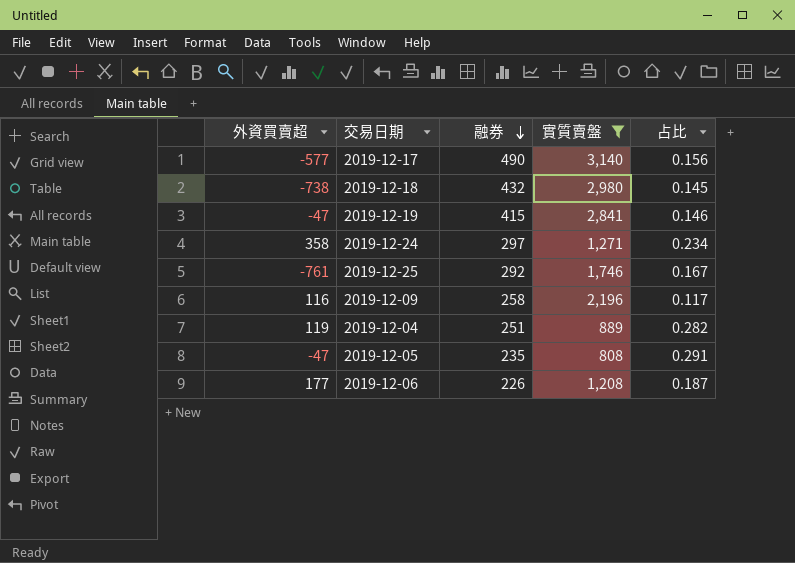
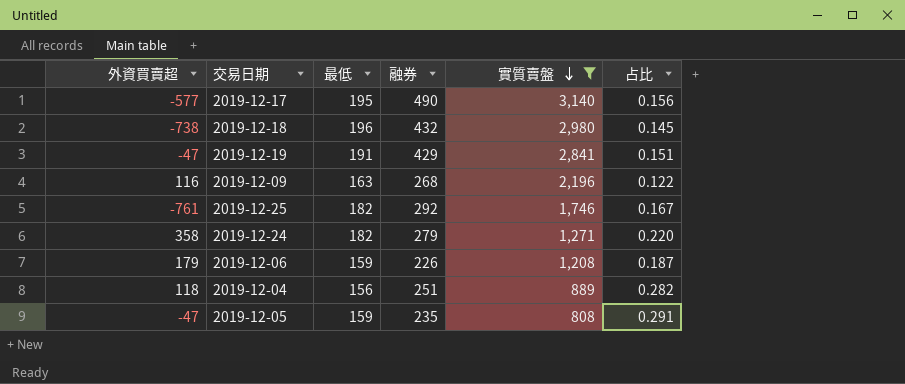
row order: 融券 descending -> 實質賣盤 descending
column 最低 | position: none -> 3
2019-12-19 | 融券: 415 -> 429
2019-12-19 | 占比: 0.146 -> 0.151
2019-12-09 | 融券: 258 -> 268
2019-12-09 | 占比: 0.117 -> 0.122
2019-12-24 | 融券: 297 -> 279
2019-12-24 | 占比: 0.234 -> 0.220
2019-12-06 | 外資買賣超: 177 -> 179
2019-12-04 | 外資買賣超: 119 -> 118

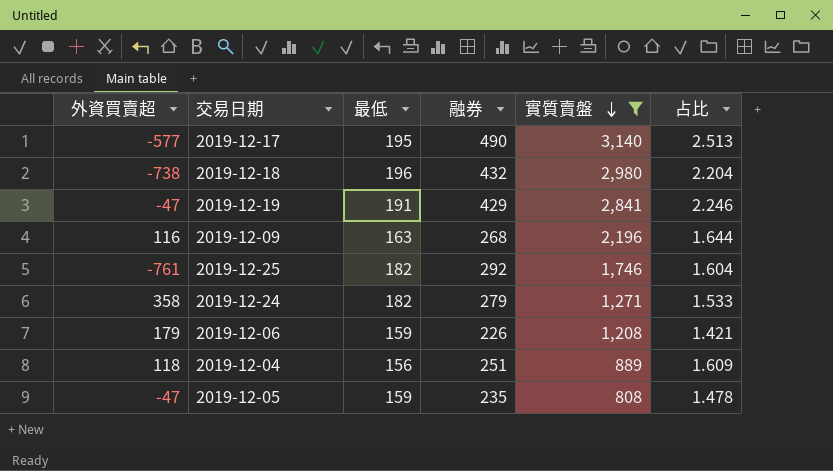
column 占比 | formula: [融券] / [實質賣盤] -> [融券] / [最低]

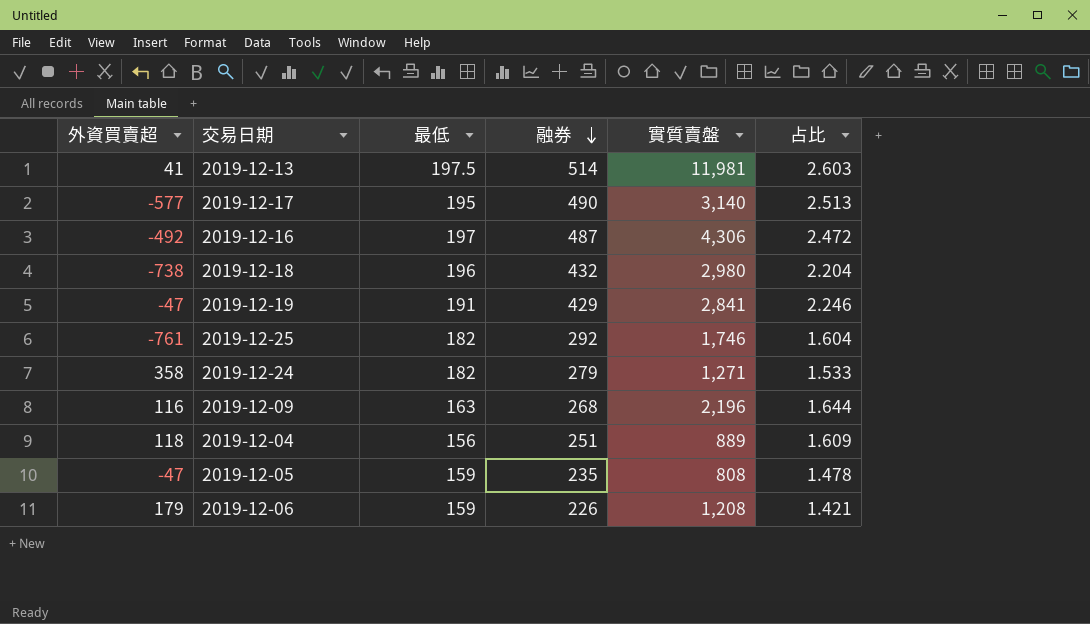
filter: 實質賣盤 <= 3,140 -> none
row order: 實質賣盤 descending -> 融券 descending

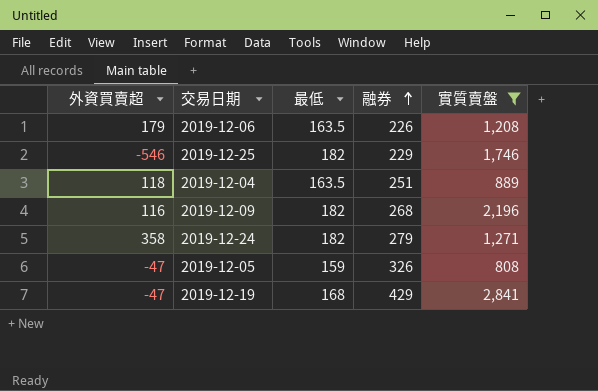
filter: none -> 實質賣盤 <= 2,841
row order: 融券 descending -> 融券 ascending
column 占比 | formula: [融券] / [最低] -> none
2019-12-06 | 最低: 159 -> 163.5
2019-12-25 | 外資買賣超: -761 -> -546
2019-12-25 | 融券: 292 -> 229
2019-12-04 | 最低: 156 -> 163.5
2019-12-09 | 最低: 163 -> 182
2019-12-05 | 融券: 235 -> 326
2019-12-19 | 最低: 191 -> 168

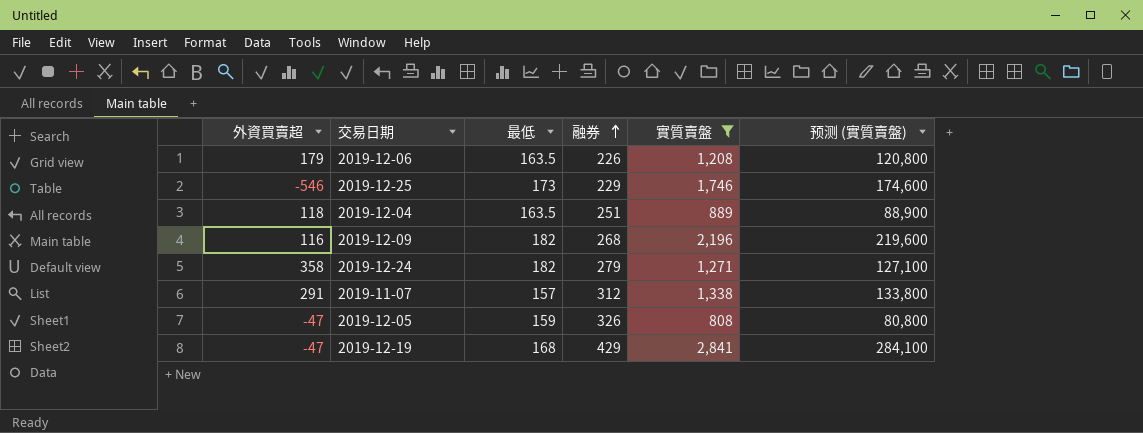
column 预测 (實質賣盤) | formula: none -> [實質賣盤] * 100
2019-12-25 | 最低: 182 -> 173
row 2019-11-07: none -> 291 | 157 | 312 | 1,338 | 133,800

